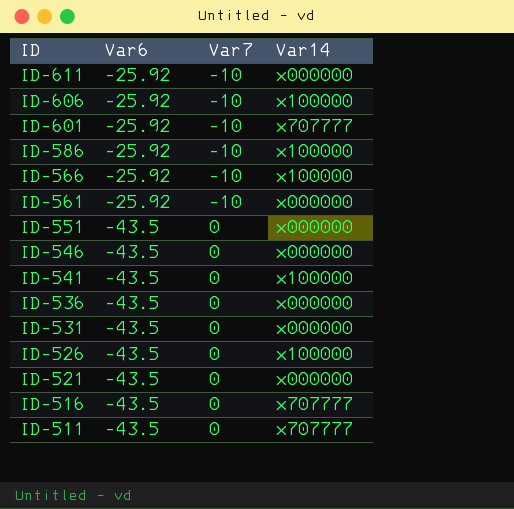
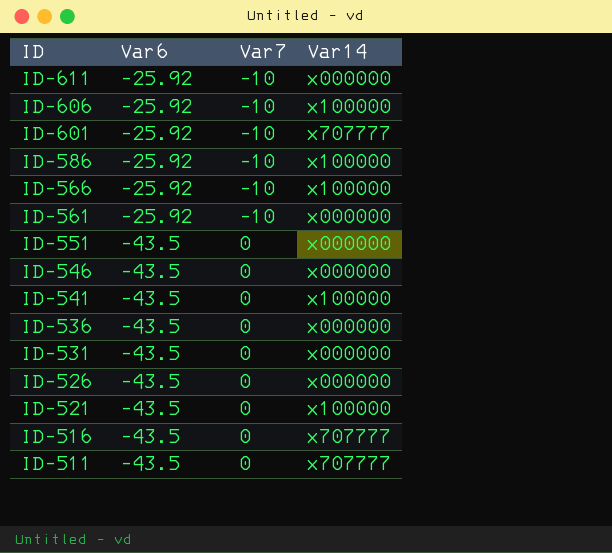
ID-526 | Var14: x100000 -> x000000
ID-521 | Var14: x000000 -> x100000

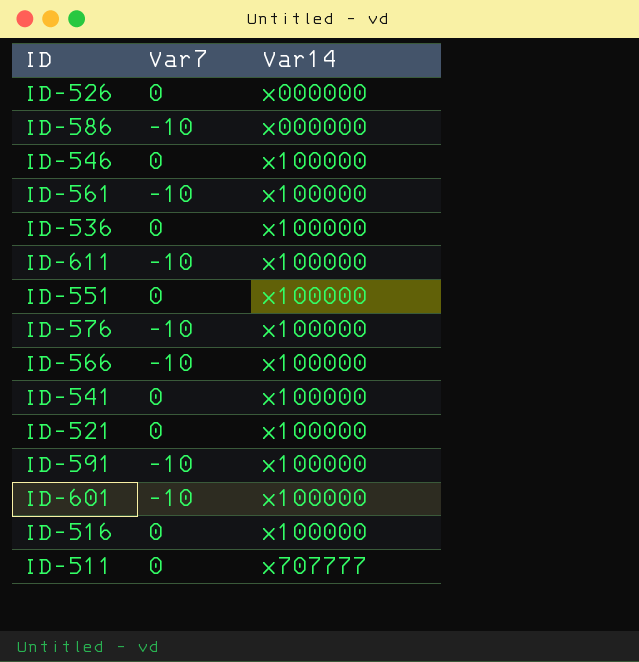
row order: ID descending -> Var14 ascending
column Var6 | position: 2 -> none
row ID-606: -25.92 | -10 | x100000 -> none
row ID-531: -43.5 | 0 | x000000 -> none
ID-586 | Var14: x100000 -> x000000
ID-546 | Var14: x000000 -> x100000
ID-561 | Var14: x000000 -> x100000
ID-536 | Var14: x000000 -> x100000
ID-611 | Var14: x000000 -> x100000
ID-551 | Var14: x000000 -> x100000
row ID-576: none -> -10 | x100000
row ID-591: none -> -10 | x100000
ID-601 | Var14: x707777 -> x100000
ID-516 | Var14: x707777 -> x100000

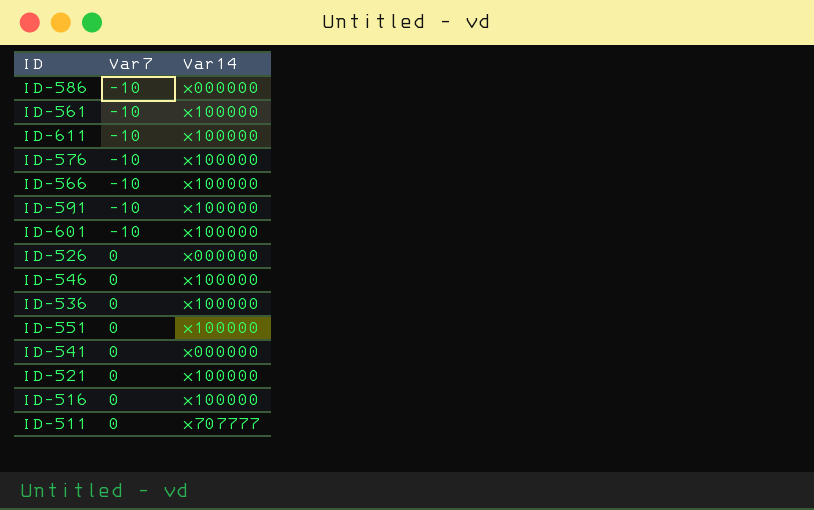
row order: Var14 ascending -> Var7 ascending
ID-541 | Var14: x100000 -> x000000

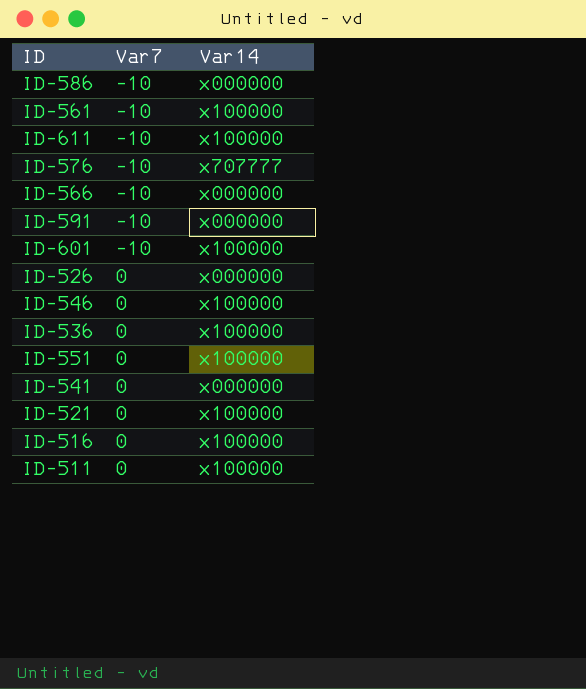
ID-576 | Var14: x100000 -> x707777
ID-566 | Var14: x100000 -> x000000
ID-591 | Var14: x100000 -> x000000
ID-511 | Var14: x707777 -> x100000

